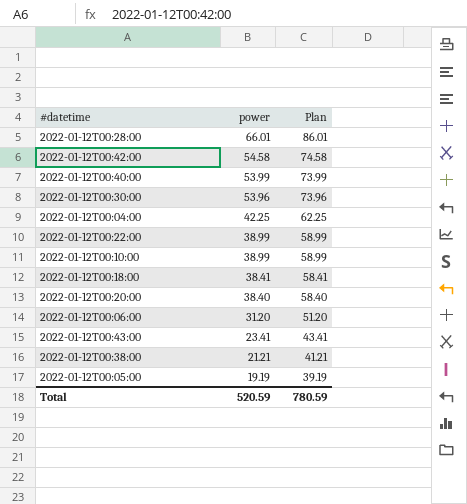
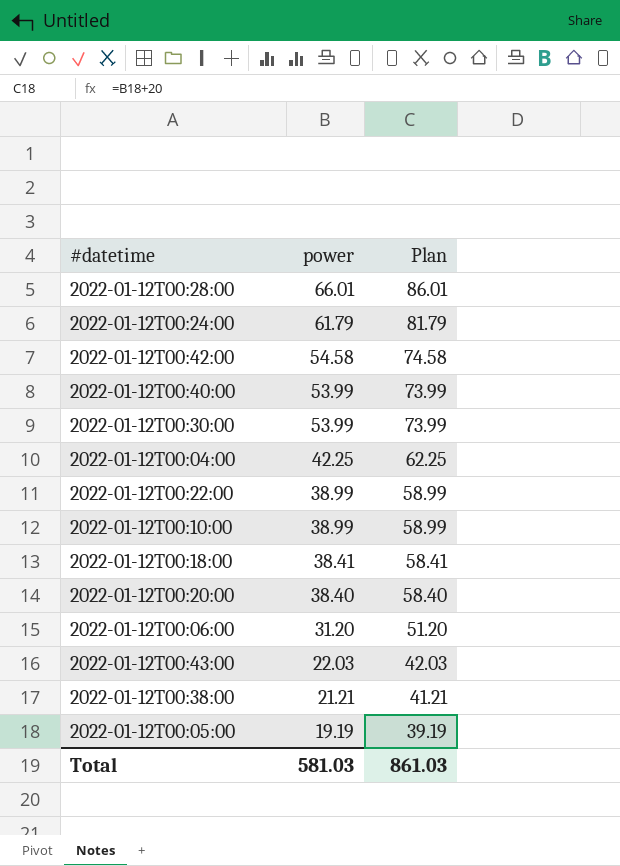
row 2022-01-12T00:24:00: none -> 61.79 | 81.79
2022-01-12T00:30:00 | power: 53.96 -> 53.99
2022-01-12T00:30:00 | Plan: 73.96 -> 73.99
2022-01-12T00:43:00 | power: 23.41 -> 22.03
2022-01-12T00:43:00 | Plan: 43.41 -> 42.03
Total | power: 520.59 -> 581.03
Total | Plan: 780.59 -> 861.03

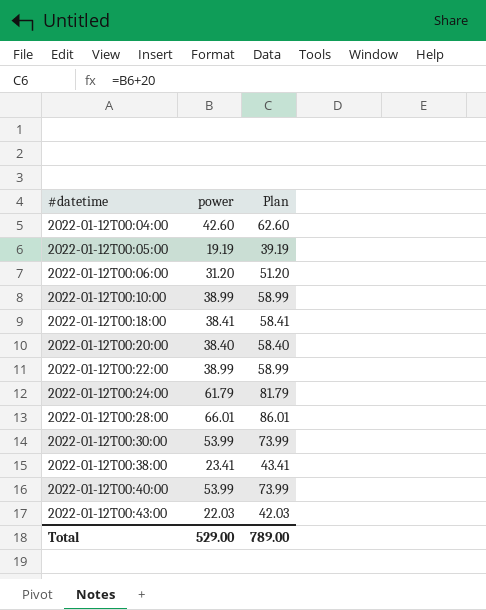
row order: power descending -> #datetime ascending
row 2022-01-12T00:42:00: 54.58 | 74.58 -> none
2022-01-12T00:04:00 | power: 42.25 -> 42.60
2022-01-12T00:04:00 | Plan: 62.25 -> 62.60
2022-01-12T00:38:00 | power: 21.21 -> 23.41
2022-01-12T00:38:00 | Plan: 41.21 -> 43.41
Total | power: 581.03 -> 529.00
Total | Plan: 861.03 -> 789.00

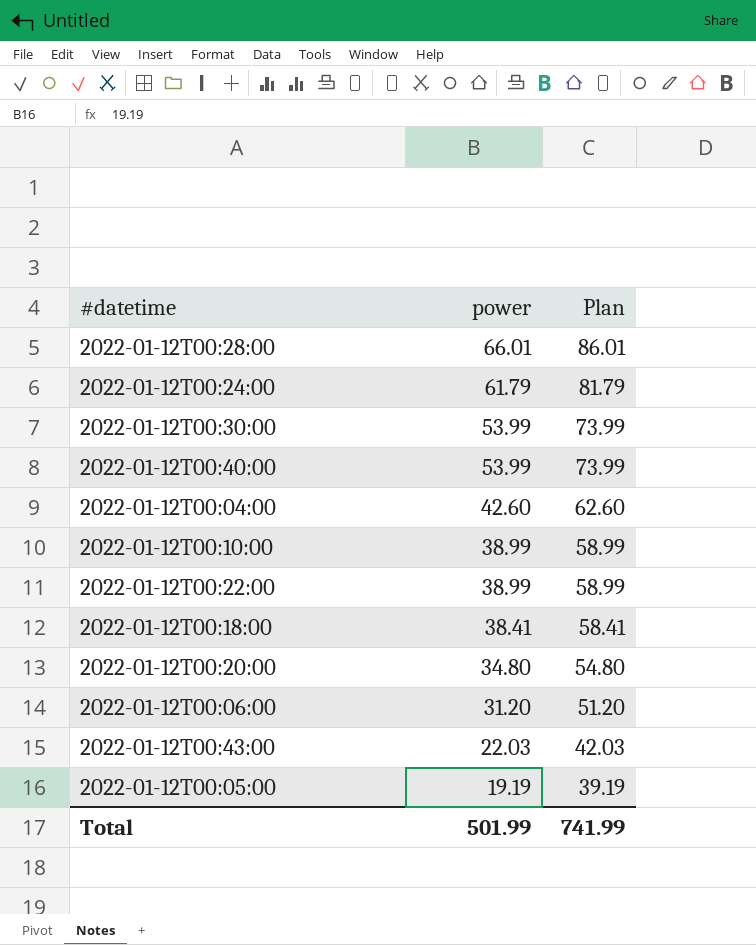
row order: #datetime ascending -> power descending
row 2022-01-12T00:38:00: 23.41 | 43.41 -> none
2022-01-12T00:20:00 | power: 38.40 -> 34.80
2022-01-12T00:20:00 | Plan: 58.40 -> 54.80
Total | power: 529.00 -> 501.99
Total | Plan: 789.00 -> 741.99

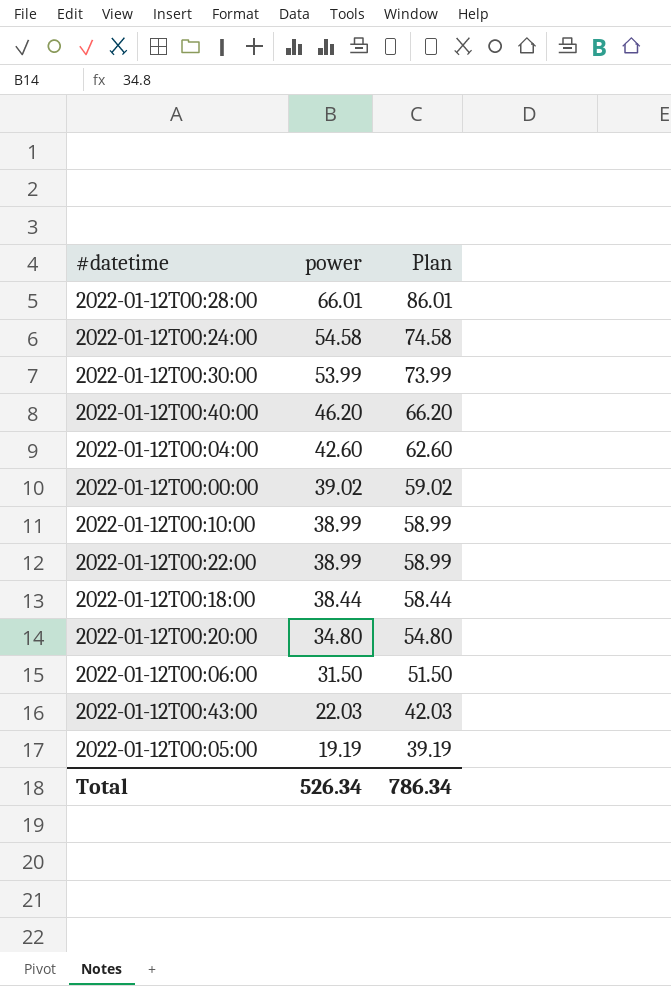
2022-01-12T00:24:00 | power: 61.79 -> 54.58
2022-01-12T00:24:00 | Plan: 81.79 -> 74.58
2022-01-12T00:40:00 | power: 53.99 -> 46.20
2022-01-12T00:40:00 | Plan: 73.99 -> 66.20
row 2022-01-12T00:00:00: none -> 39.02 | 59.02
2022-01-12T00:18:00 | power: 38.41 -> 38.44
2022-01-12T00:18:00 | Plan: 58.41 -> 58.44
2022-01-12T00:06:00 | power: 31.20 -> 31.50
2022-01-12T00:06:00 | Plan: 51.20 -> 51.50
Total | power: 501.99 -> 526.34
Total | Plan: 741.99 -> 786.34

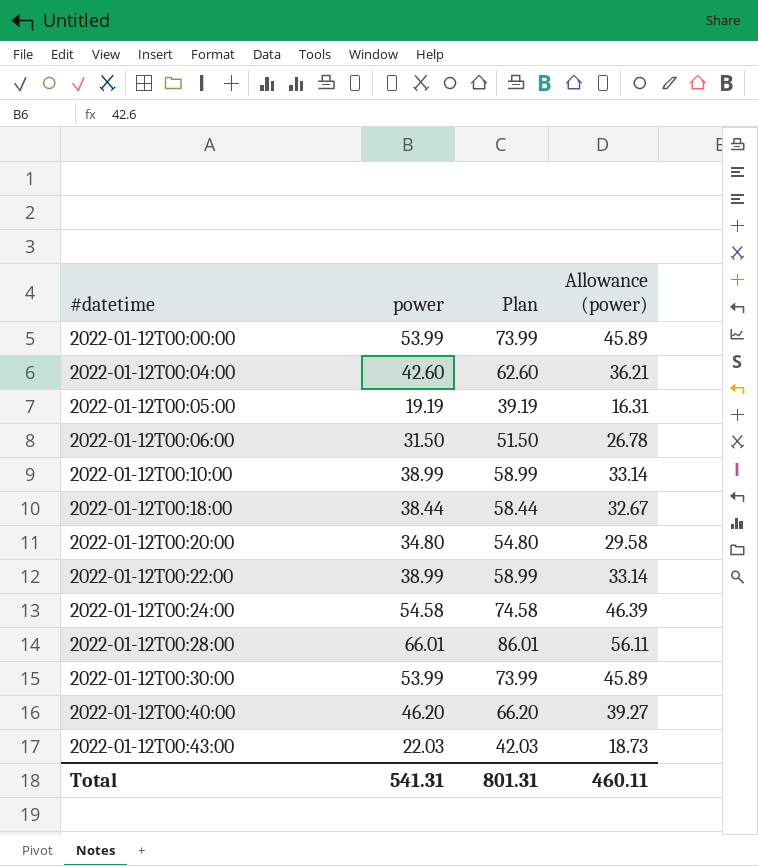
row order: power descending -> #datetime ascending
column Allowance (power) | formula: none -> [power] * 0.85
2022-01-12T00:00:00 | power: 39.02 -> 53.99
2022-01-12T00:00:00 | Plan: 59.02 -> 73.99
Total | power: 526.34 -> 541.31
Total | Plan: 786.34 -> 801.31

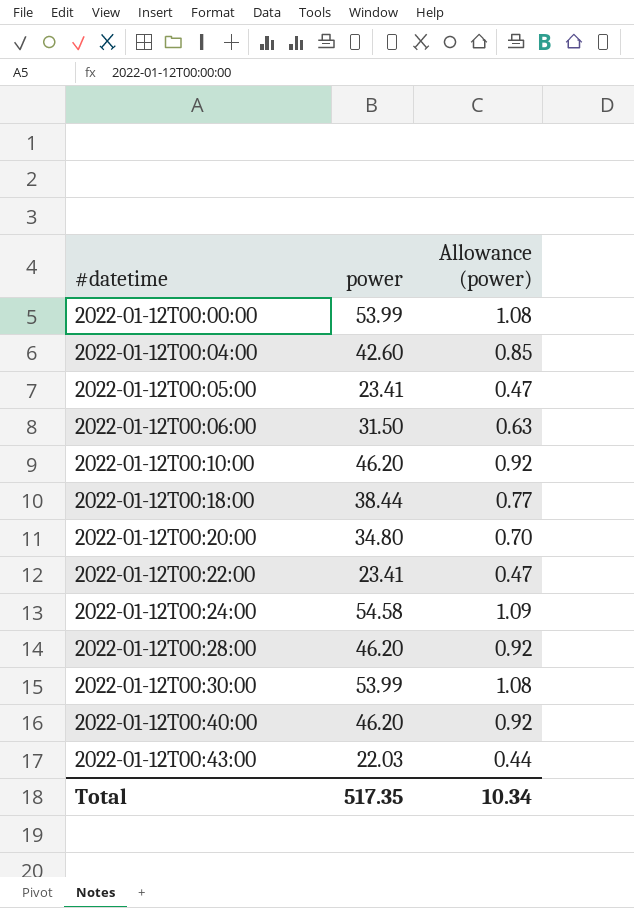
column Plan | formula: [power] + 20 -> none
column Allowance (power) | formula: [power] * 0.85 -> [power] * 0.02
2022-01-12T00:05:00 | power: 19.19 -> 23.41
2022-01-12T00:10:00 | power: 38.99 -> 46.20
2022-01-12T00:22:00 | power: 38.99 -> 23.41
2022-01-12T00:28:00 | power: 66.01 -> 46.20
Total | power: 541.31 -> 517.35
Total | Allowance (power): 460.11 -> 10.34

